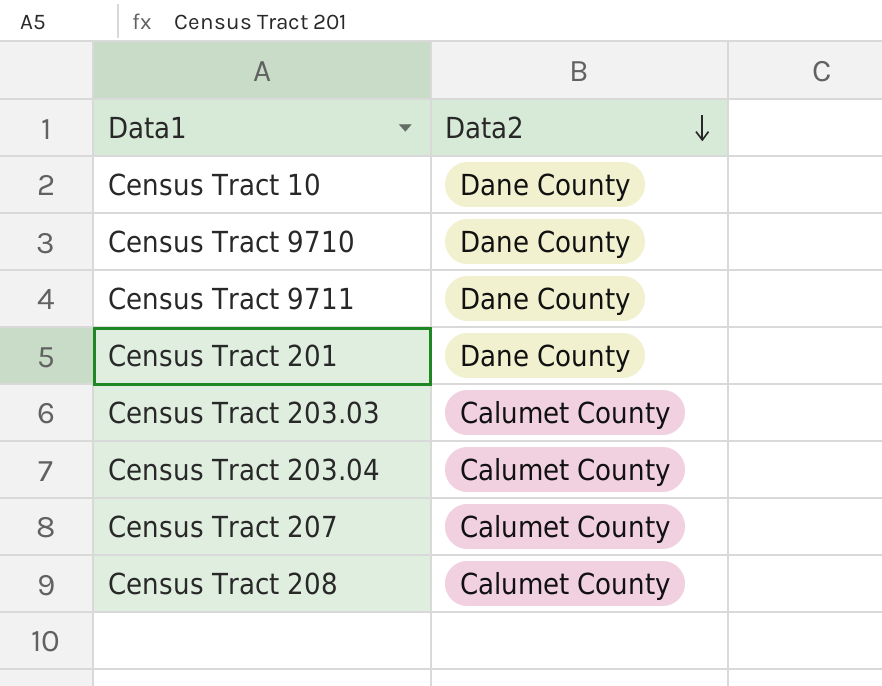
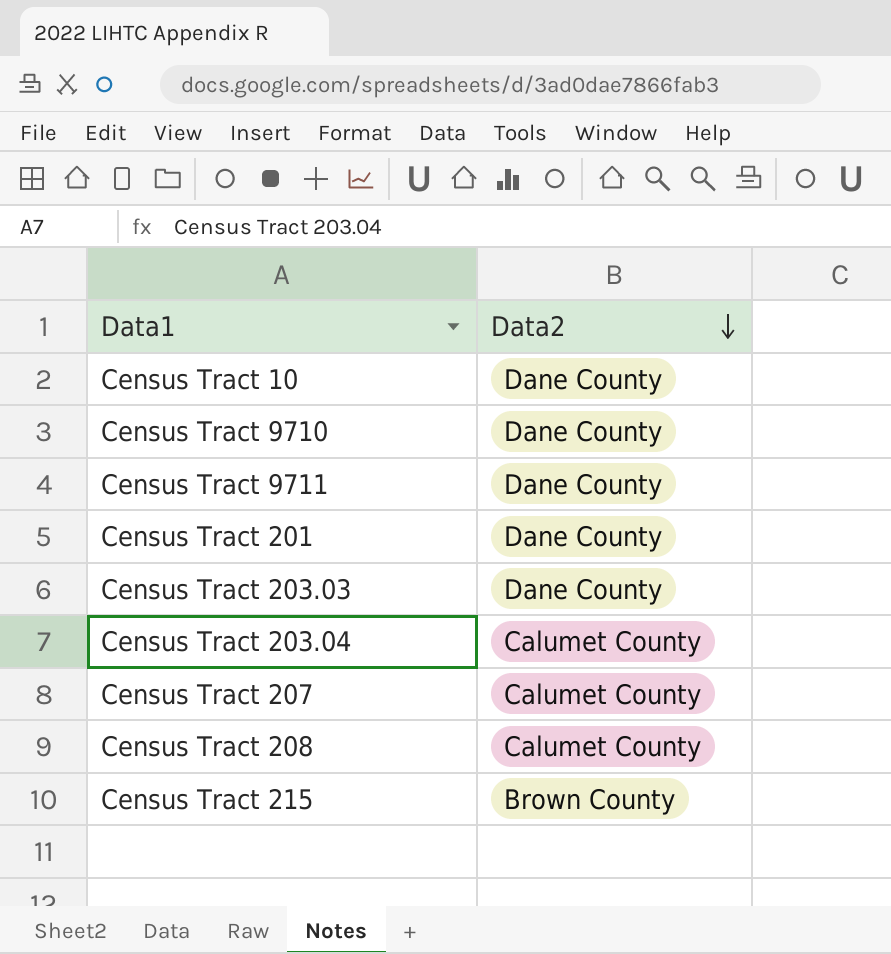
Census Tract 203.03 | Data2: Calumet County -> Dane County
row Census Tract 215: none -> Brown County

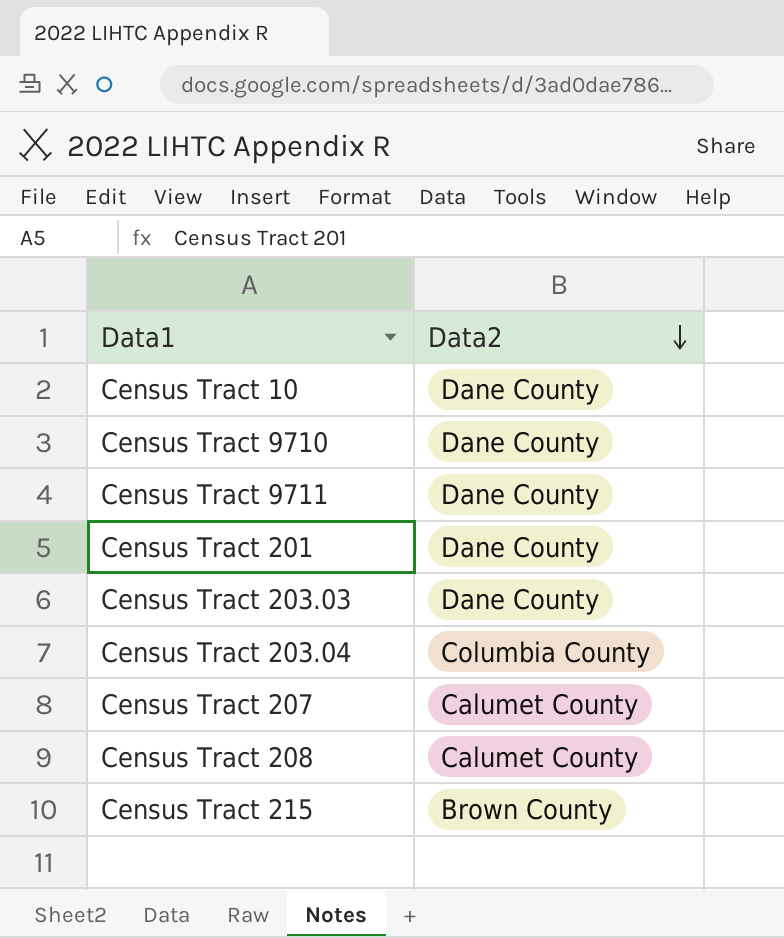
Census Tract 203.04 | Data2: Calumet County -> Columbia County

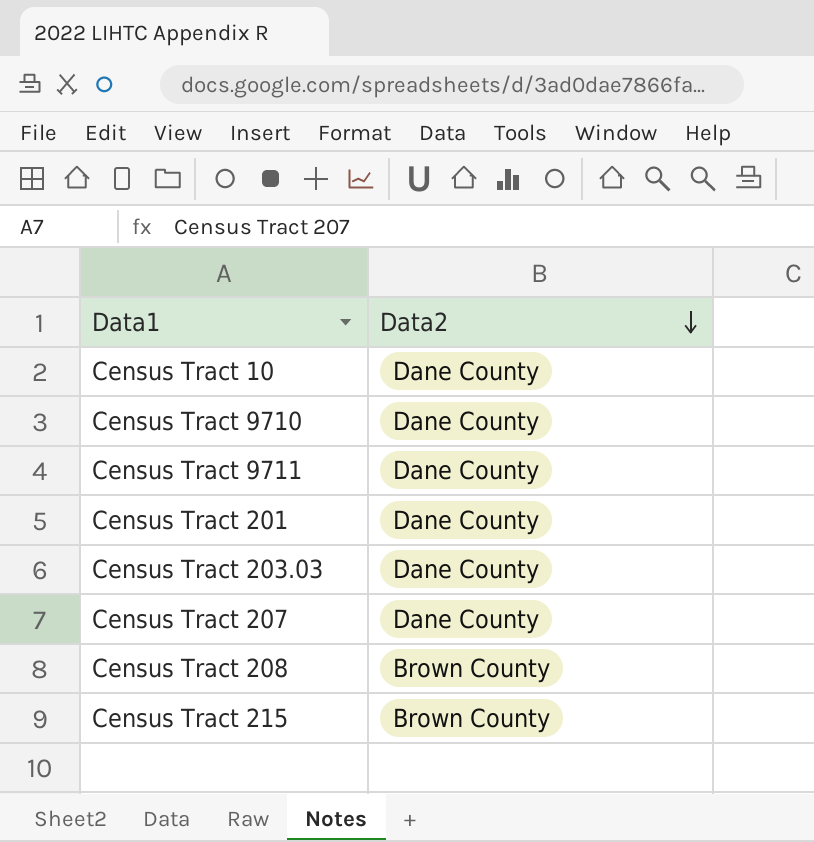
row Census Tract 203.04: Columbia County -> none
Census Tract 207 | Data2: Calumet County -> Dane County
Census Tract 208 | Data2: Calumet County -> Brown County

